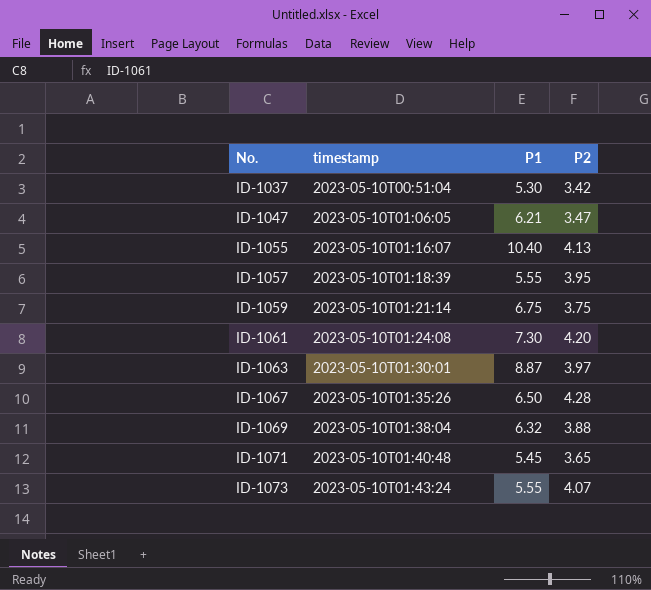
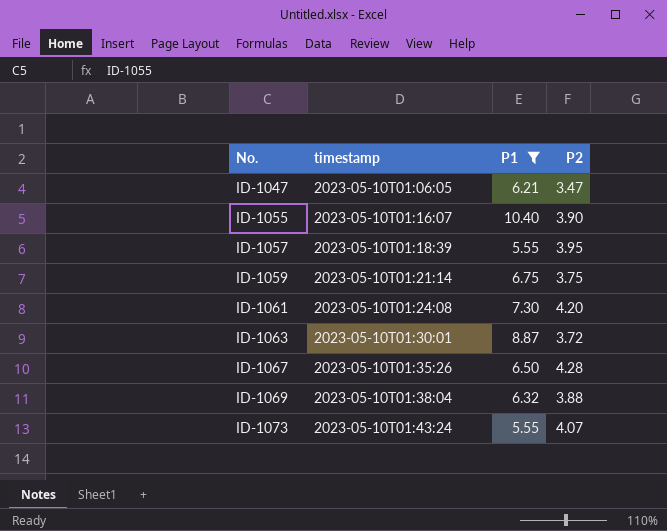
filter: none -> P1 >= 5.55
ID-1055 | P2: 4.13 -> 3.90
ID-1063 | P2: 3.97 -> 3.72

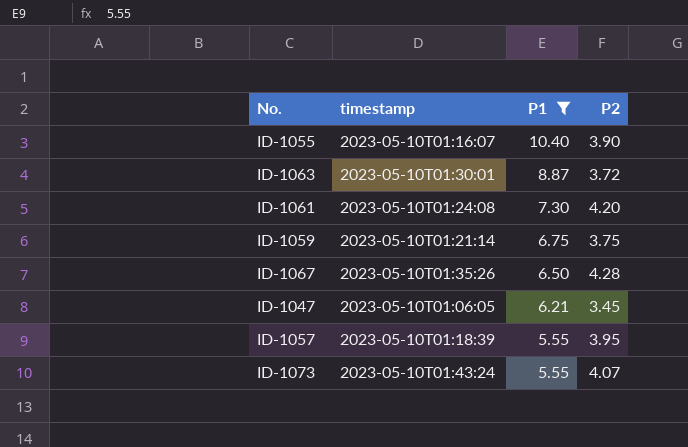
row order: No. ascending -> P1 descending
row ID-1069: 2023-05-10T01:38:04 | 6.32 | 3.88 -> none
ID-1047 | P2: 3.47 -> 3.45

